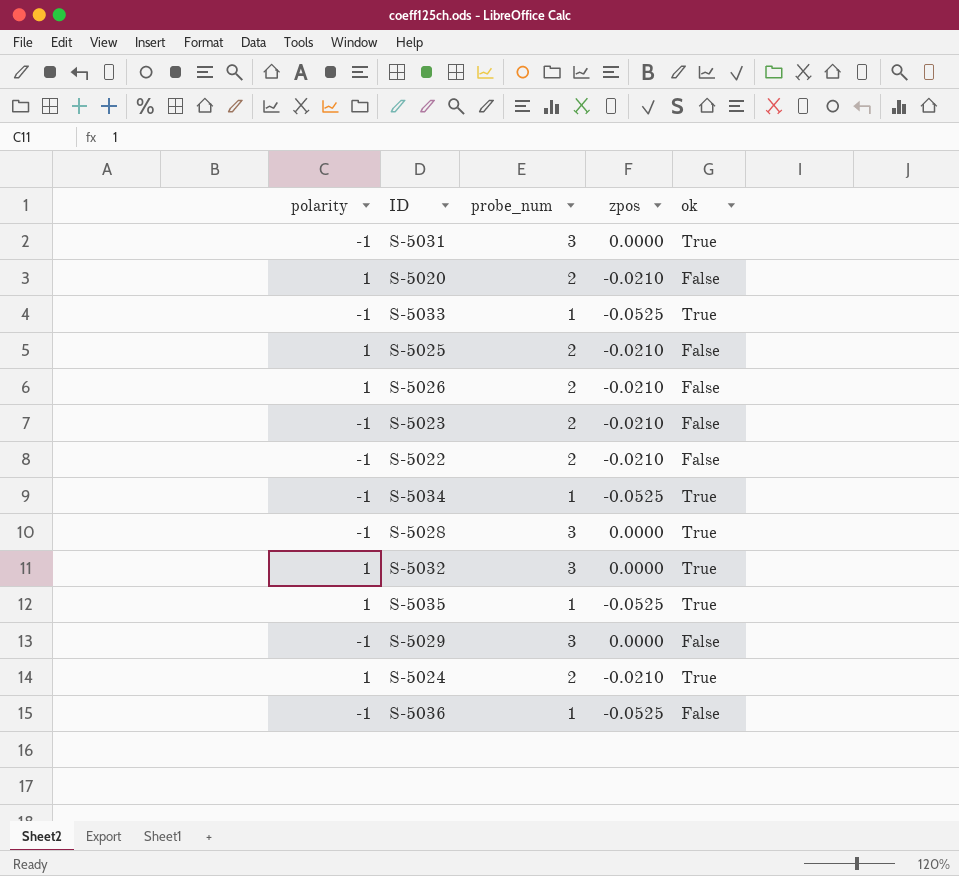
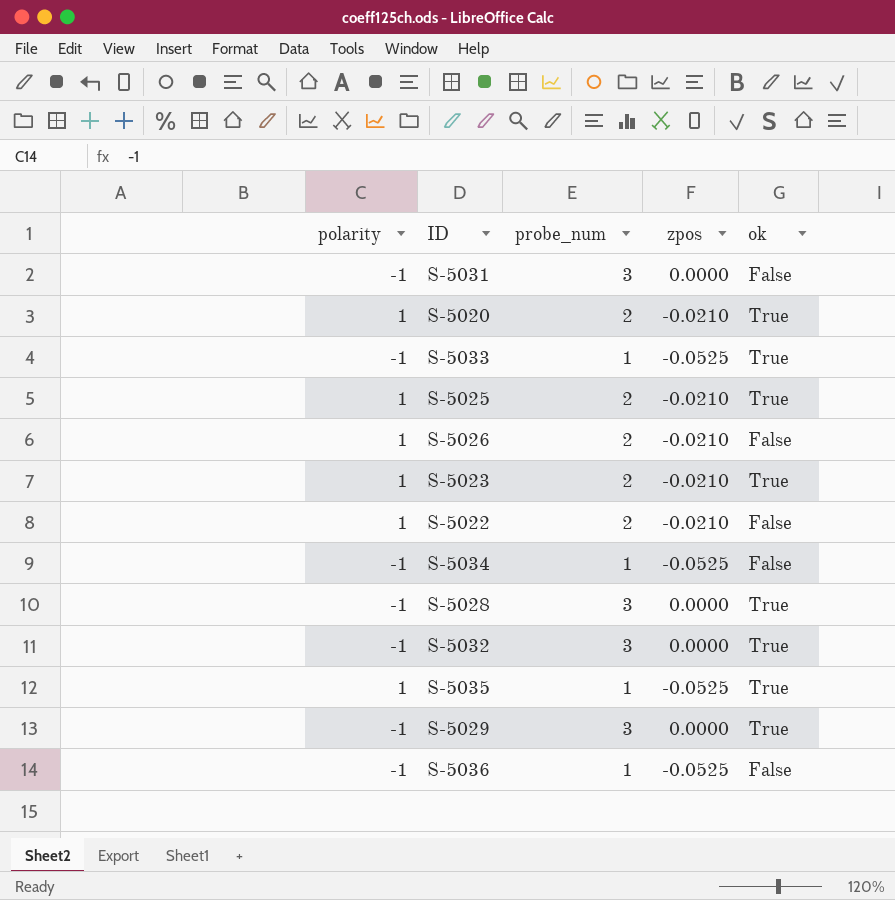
row S-5024: 1 | 2 | -0.0210 | True -> none
S-5031 | ok: True -> False
S-5020 | ok: False -> True
S-5025 | ok: False -> True
S-5023 | polarity: -1 -> 1
S-5023 | ok: False -> True
S-5022 | polarity: -1 -> 1
S-5034 | ok: True -> False
S-5032 | polarity: 1 -> -1
S-5029 | ok: False -> True

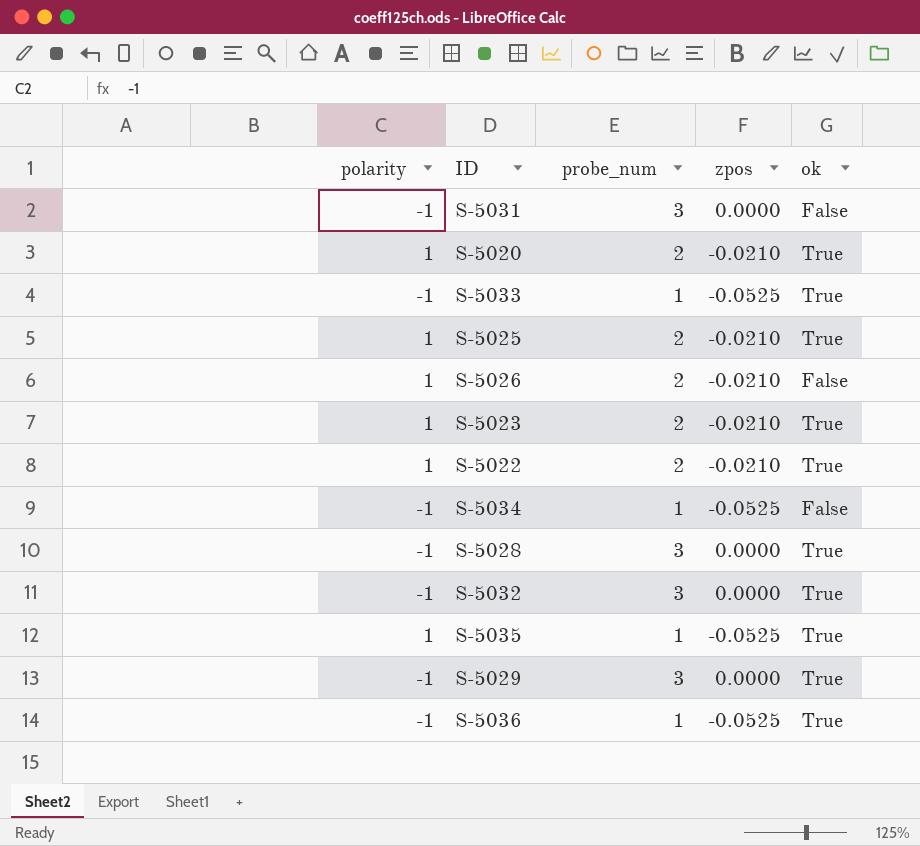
S-5022 | ok: False -> True
S-5036 | ok: False -> True

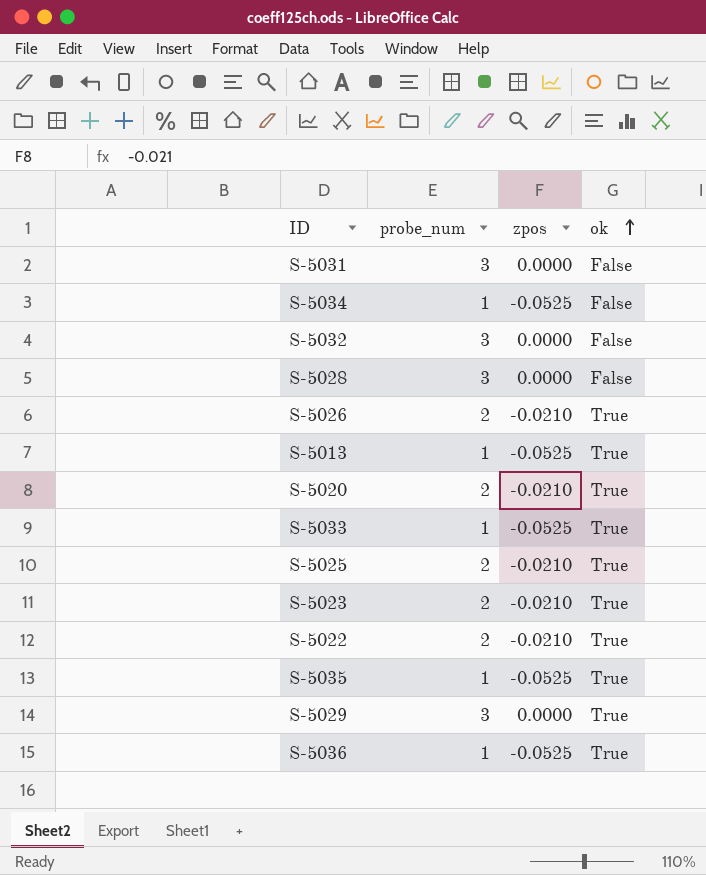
row order: none -> ok ascending
column polarity | position: 1 -> none
S-5032 | ok: True -> False
S-5028 | ok: True -> False
S-5026 | ok: False -> True
row S-5013: none -> 1 | -0.0525 | True

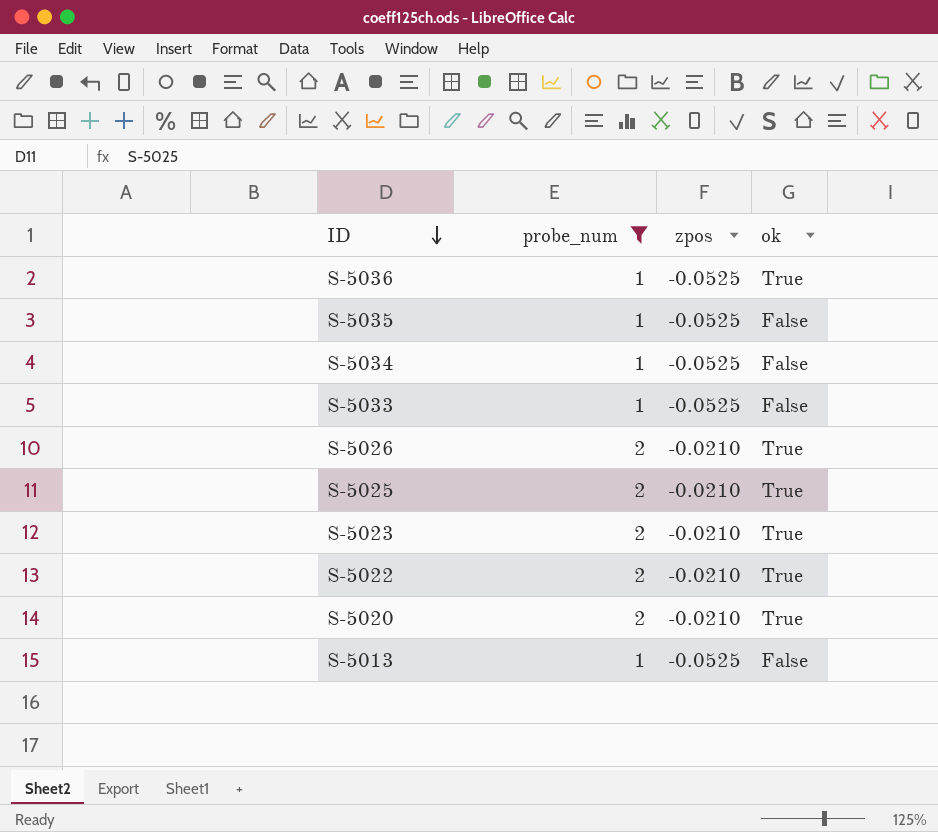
filter: none -> probe_num != 3
row order: ok ascending -> ID descending
S-5035 | ok: True -> False
S-5033 | ok: True -> False
S-5013 | ok: True -> False

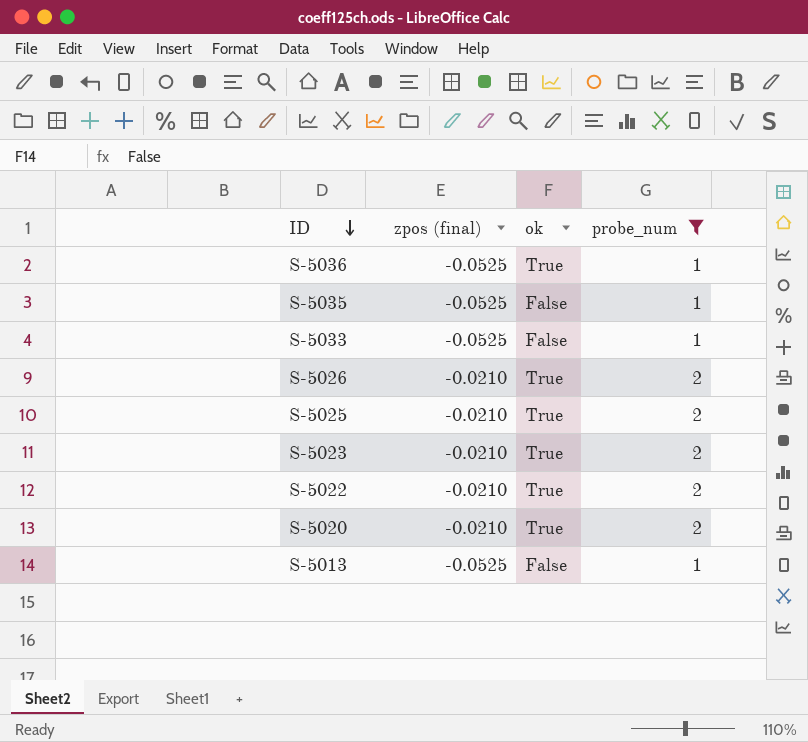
column name: zpos -> zpos (final)
column probe_num | position: 2 -> 4
row S-5034: 1 | -0.0525 | False -> none

